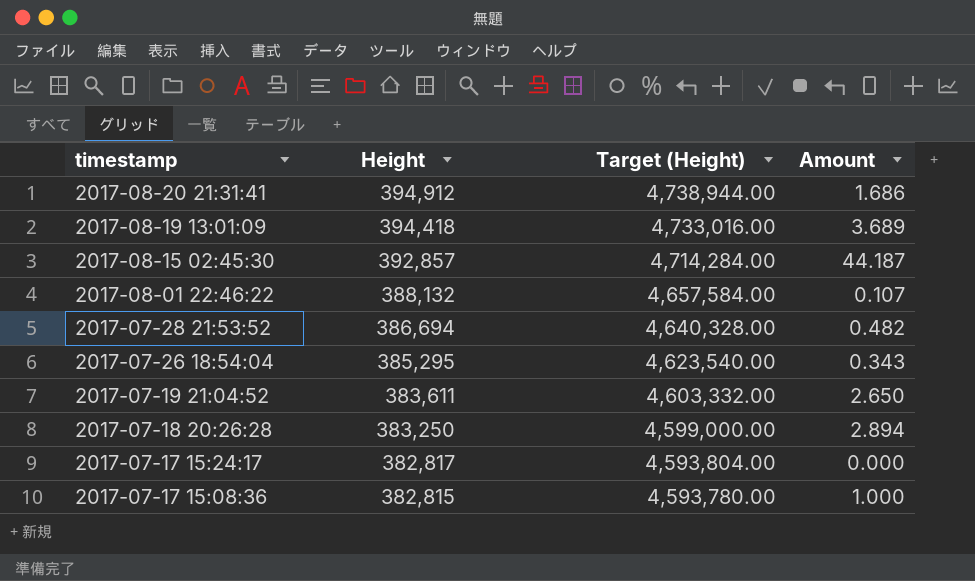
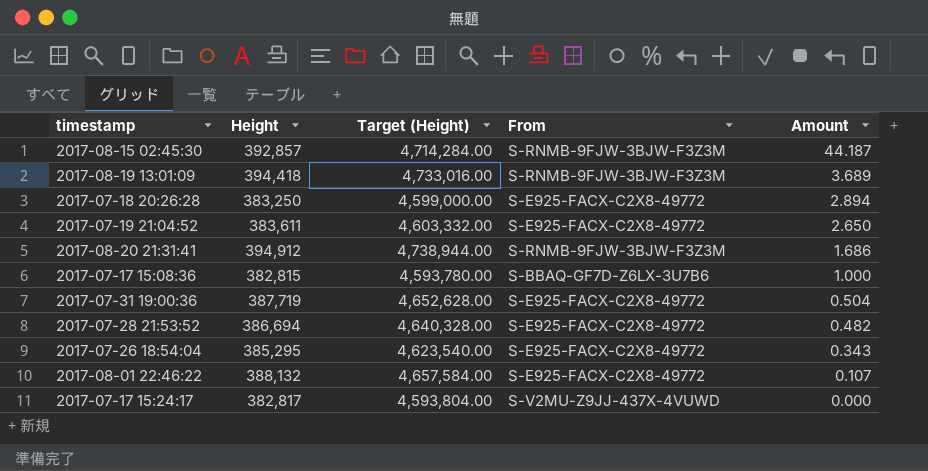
row order: timestamp descending -> Amount descending
column From | position: none -> 4
row 2017-07-31 19:00:36: none -> 387,719 | 4,652,628.00 | S-E925-FACX-C2X8-49772 | 0.504

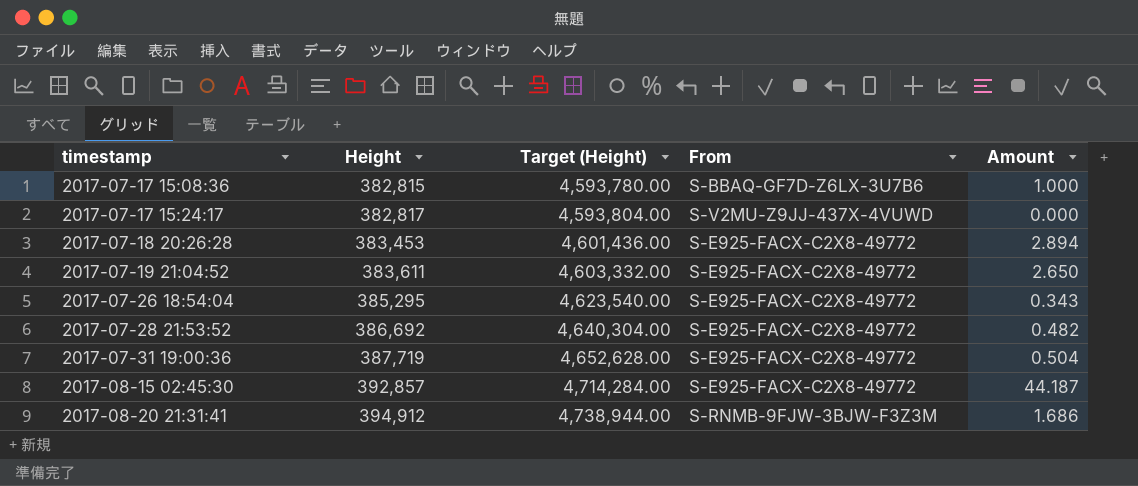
row order: Amount descending -> timestamp ascending
row 2017-08-19 13:01:09: 394,418 | 4,733,016.00 | S-RNMB-9FJW-3BJW-F3Z3M | 3.689 -> none
row 2017-08-01 22:46:22: 388,132 | 4,657,584.00 | S-E925-FACX-C2X8-49772 | 0.107 -> none
2017-07-18 20:26:28 | Height: 383,250 -> 383,453
2017-07-18 20:26:28 | Target (Height): 4,599,000.00 -> 4,601,436.00
2017-07-28 21:53:52 | Height: 386,694 -> 386,692
2017-07-28 21:53:52 | Target (Height): 4,640,328.00 -> 4,640,304.00
2017-08-15 02:45:30 | From: S-RNMB-9FJW-3BJW-F3Z3M -> S-E925-FACX-C2X8-49772

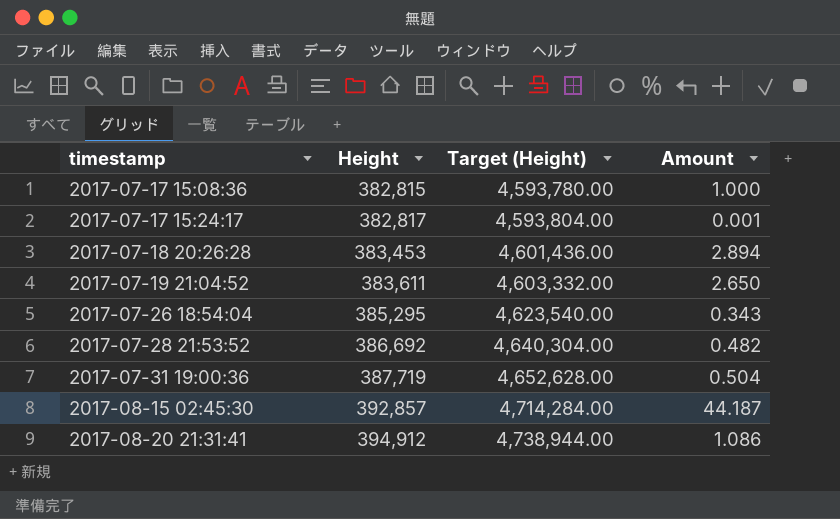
column From | position: 4 -> none
2017-07-17 15:24:17 | Amount: 0.000 -> 0.001
2017-08-20 21:31:41 | Amount: 1.686 -> 1.086

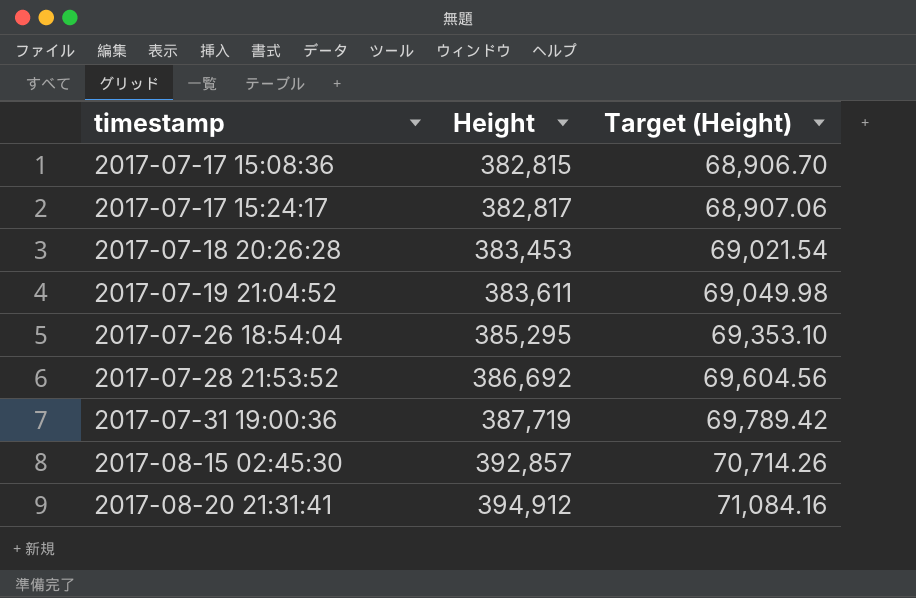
column Amount | position: 4 -> none
column Target (Height) | formula: [Height] * 12 -> [Height] * 0.18

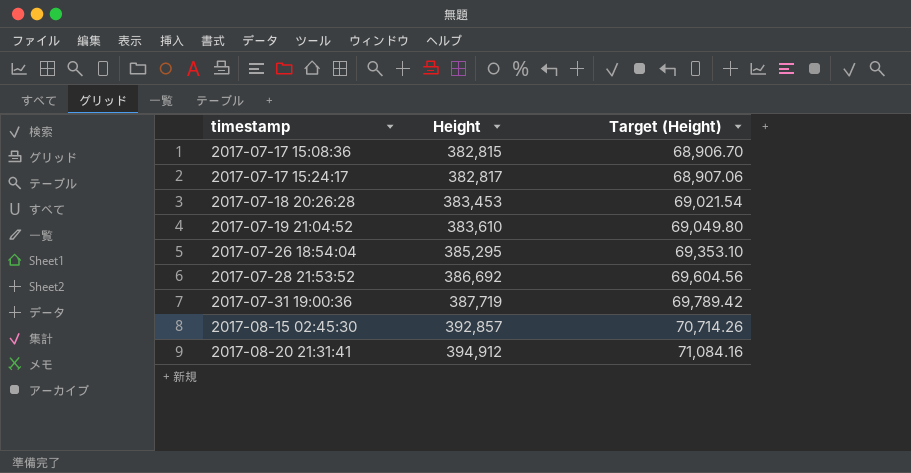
2017-07-19 21:04:52 | Height: 383,611 -> 383,610
2017-07-19 21:04:52 | Target (Height): 69,049.98 -> 69,049.80

